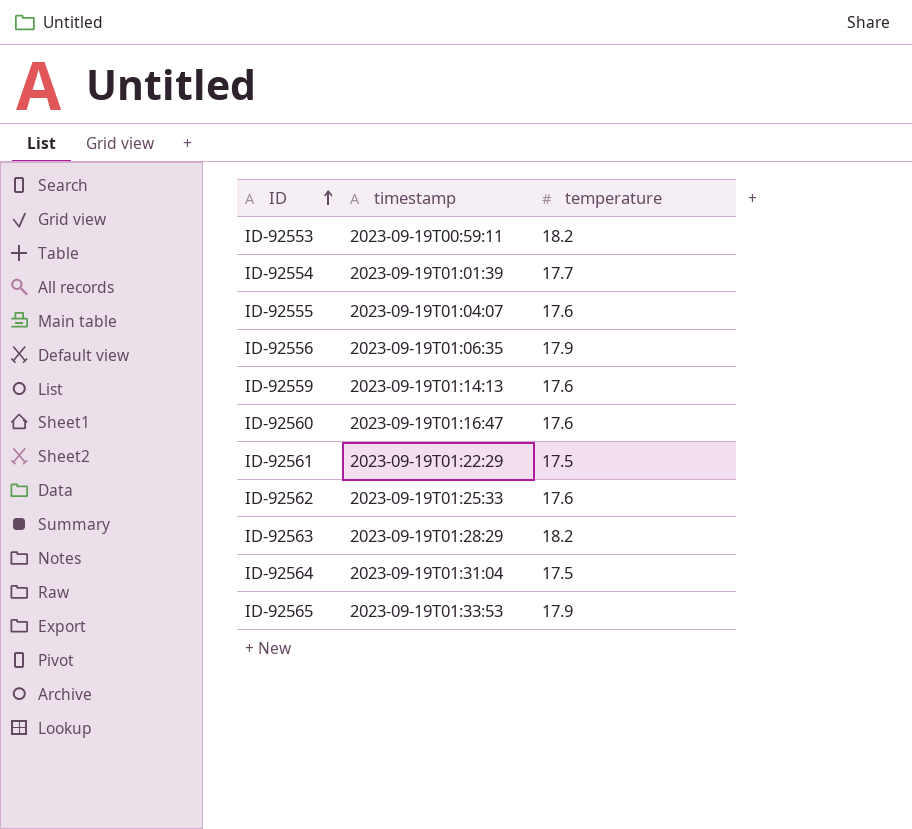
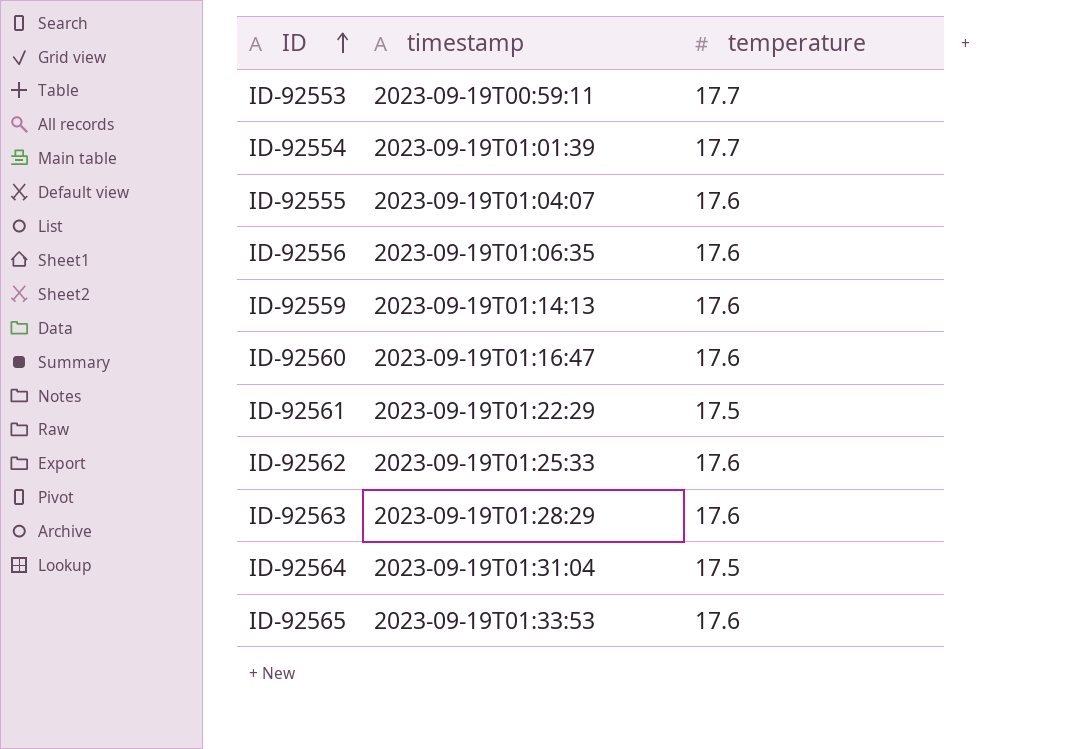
ID-92553 | temperature: 18.2 -> 17.7
ID-92556 | temperature: 17.9 -> 17.6
ID-92563 | temperature: 18.2 -> 17.6
ID-92565 | temperature: 17.9 -> 17.6

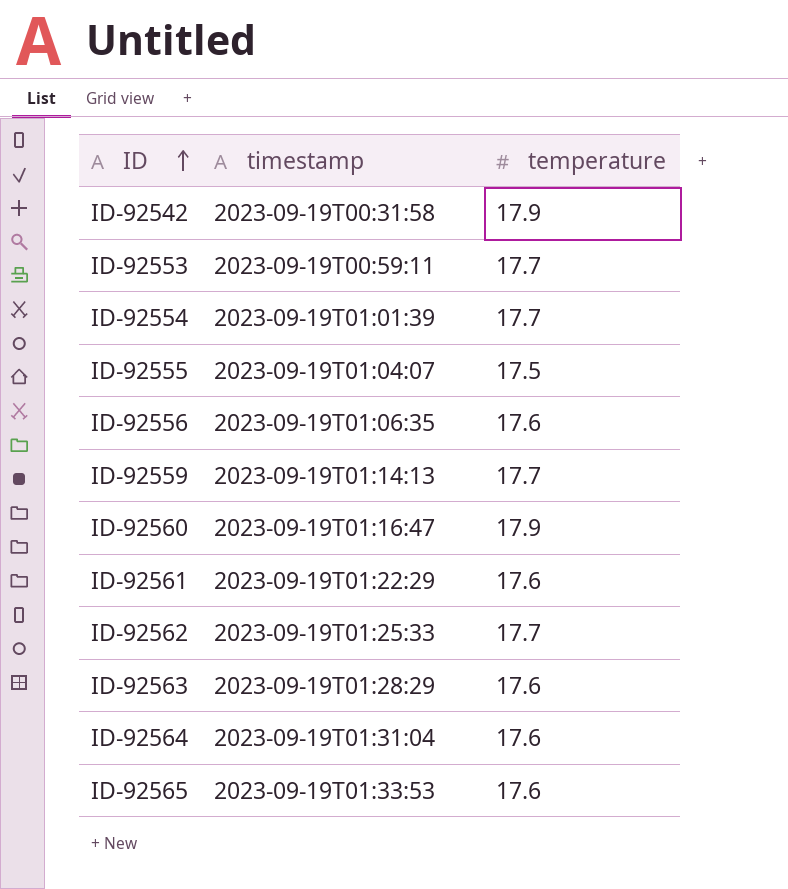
row ID-92542: none -> 2023-09-19T00:31:58 | 17.9
ID-92555 | temperature: 17.6 -> 17.5
ID-92559 | temperature: 17.6 -> 17.7
ID-92560 | temperature: 17.6 -> 17.9
ID-92561 | temperature: 17.5 -> 17.6
ID-92562 | temperature: 17.6 -> 17.7
ID-92564 | temperature: 17.5 -> 17.6

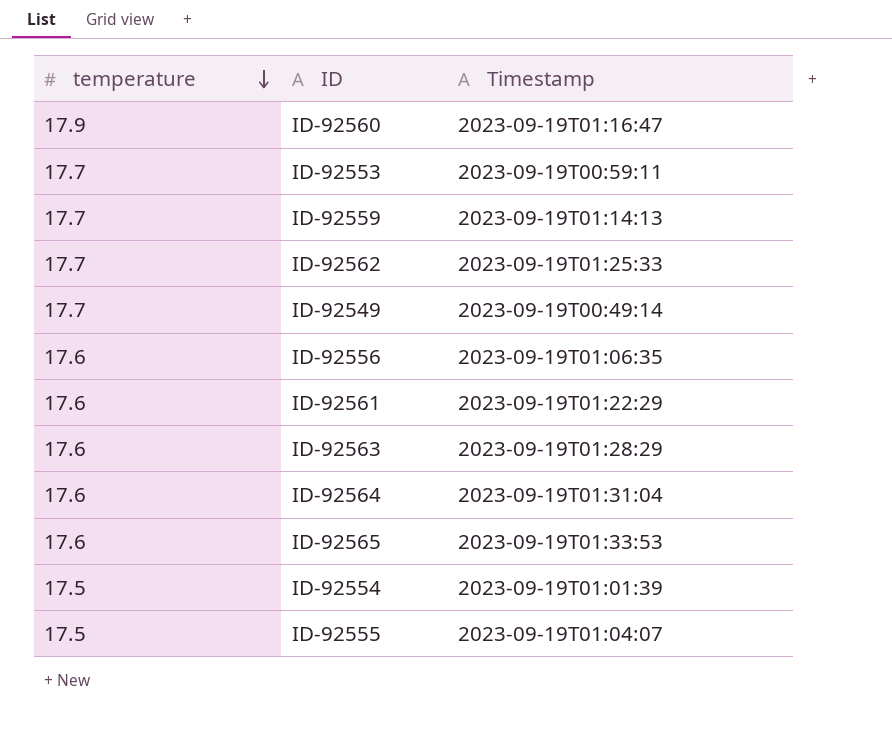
row order: ID ascending -> temperature descending
column temperature | position: 3 -> 1
column name: timestamp -> Timestamp
row ID-92542: 2023-09-19T00:31:58 | 17.9 -> none
row ID-92549: none -> 17.7 | 2023-09-19T00:49:14
ID-92554 | temperature: 17.7 -> 17.5

